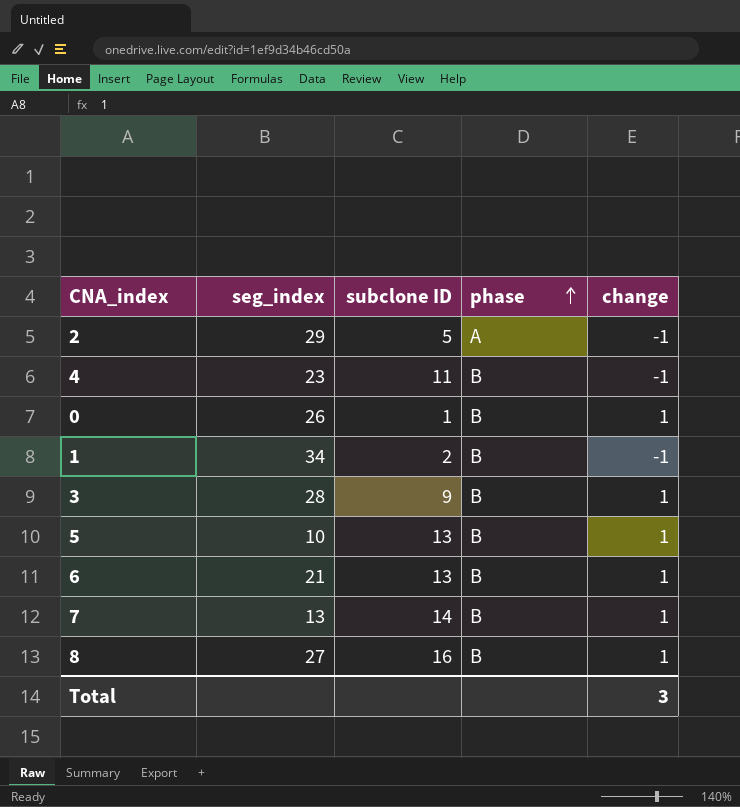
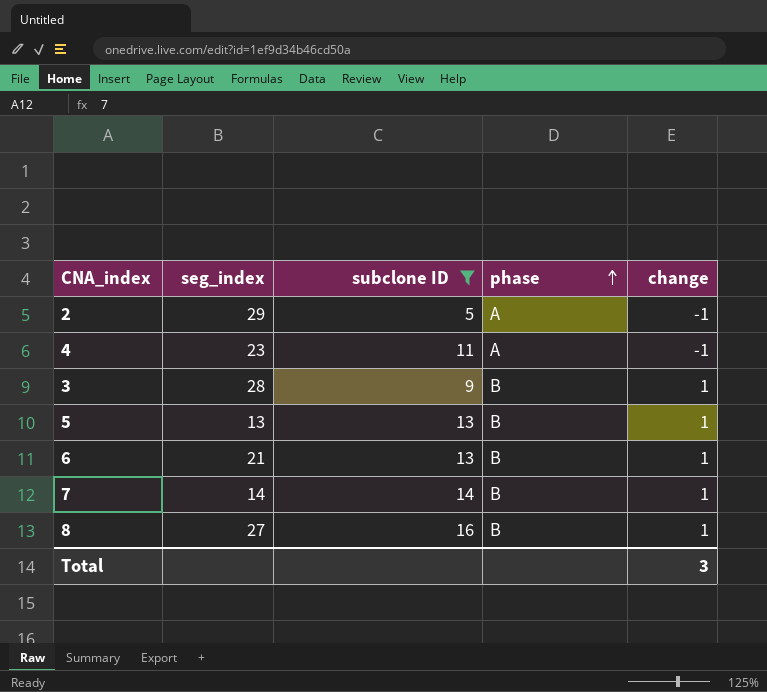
filter: none -> subclone ID >= 5
4 | phase: B -> A
5 | seg_index: 10 -> 13
7 | seg_index: 13 -> 14

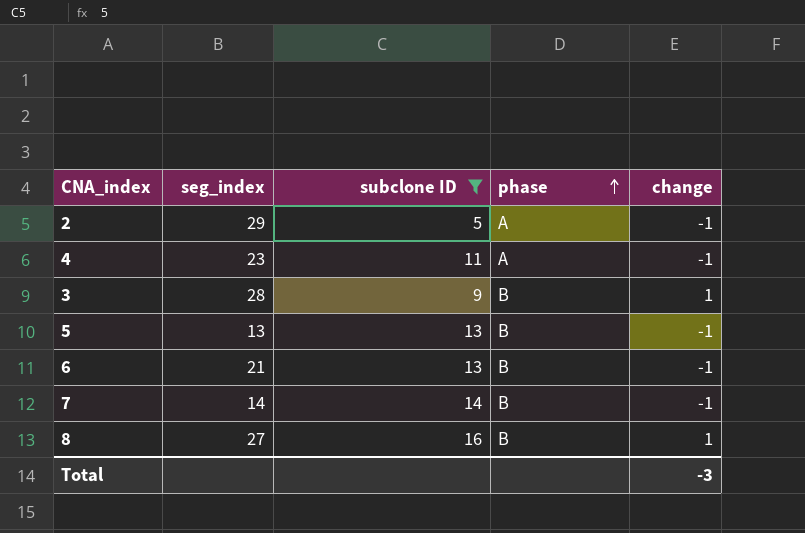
5 | change: 1 -> -1
6 | change: 1 -> -1
7 | change: 1 -> -1
Total | change: 3 -> -3

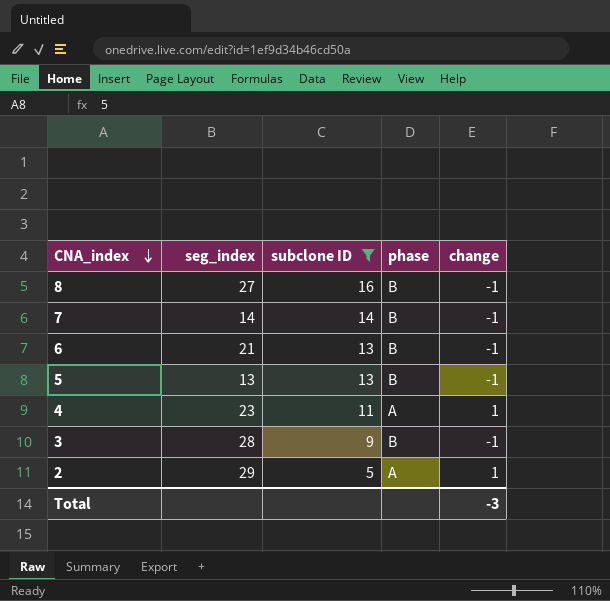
row order: phase ascending -> CNA_index descending
8 | change: 1 -> -1
4 | change: -1 -> 1
3 | change: 1 -> -1
2 | change: -1 -> 1

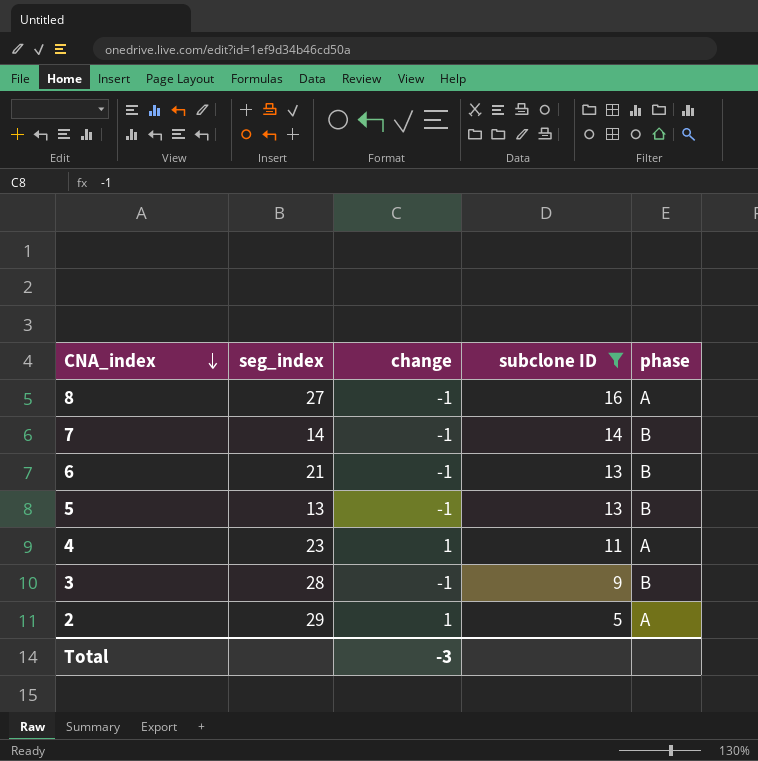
column change | position: 5 -> 3
8 | phase: B -> A

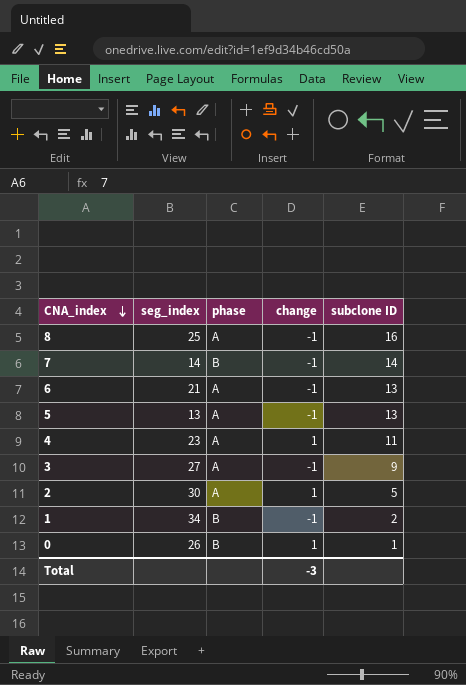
filter: subclone ID >= 5 -> none
column phase | position: 5 -> 3
8 | seg_index: 27 -> 25
6 | phase: B -> A
5 | phase: B -> A
3 | seg_index: 28 -> 27
3 | phase: B -> A
2 | seg_index: 29 -> 30

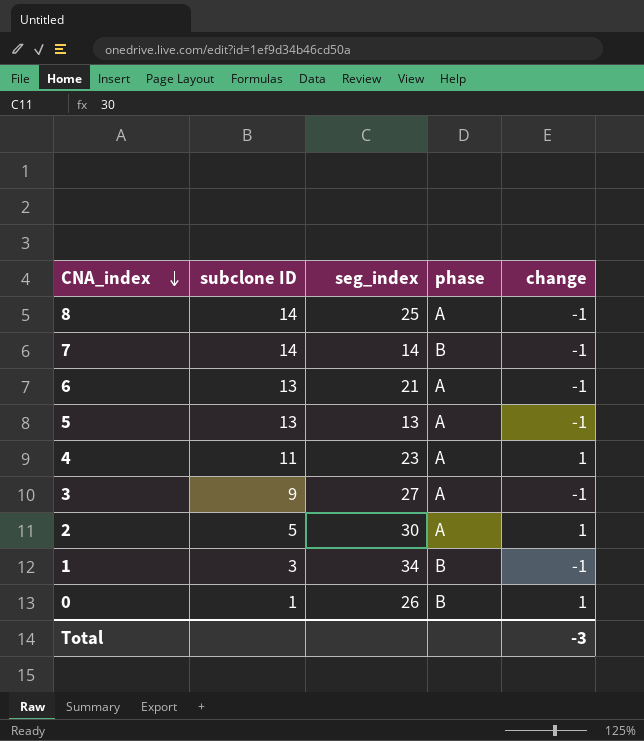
column subclone ID | position: 5 -> 2
8 | subclone ID: 16 -> 14
1 | subclone ID: 2 -> 3

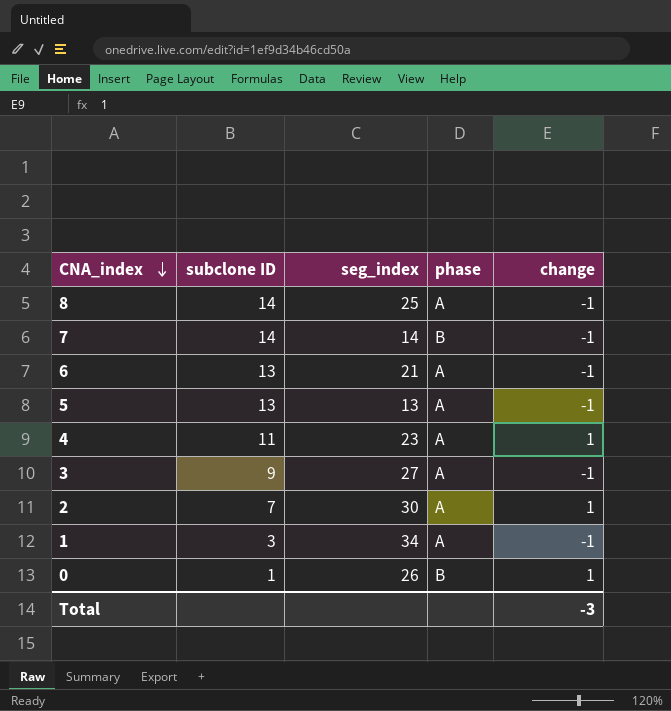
2 | subclone ID: 5 -> 7
1 | phase: B -> A

